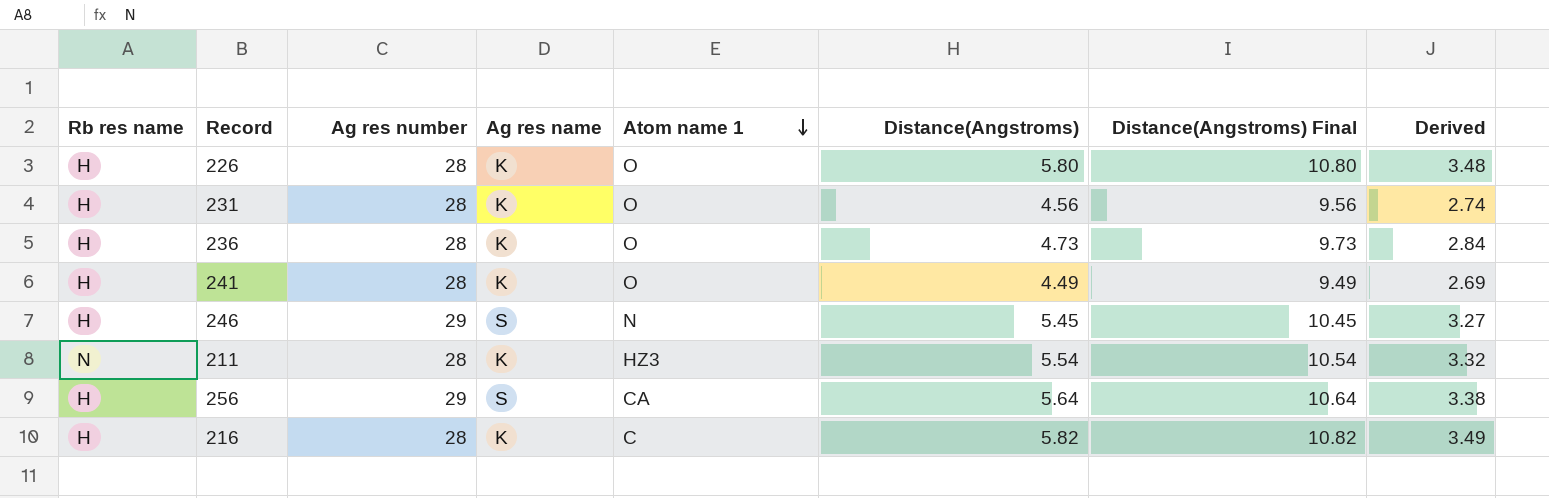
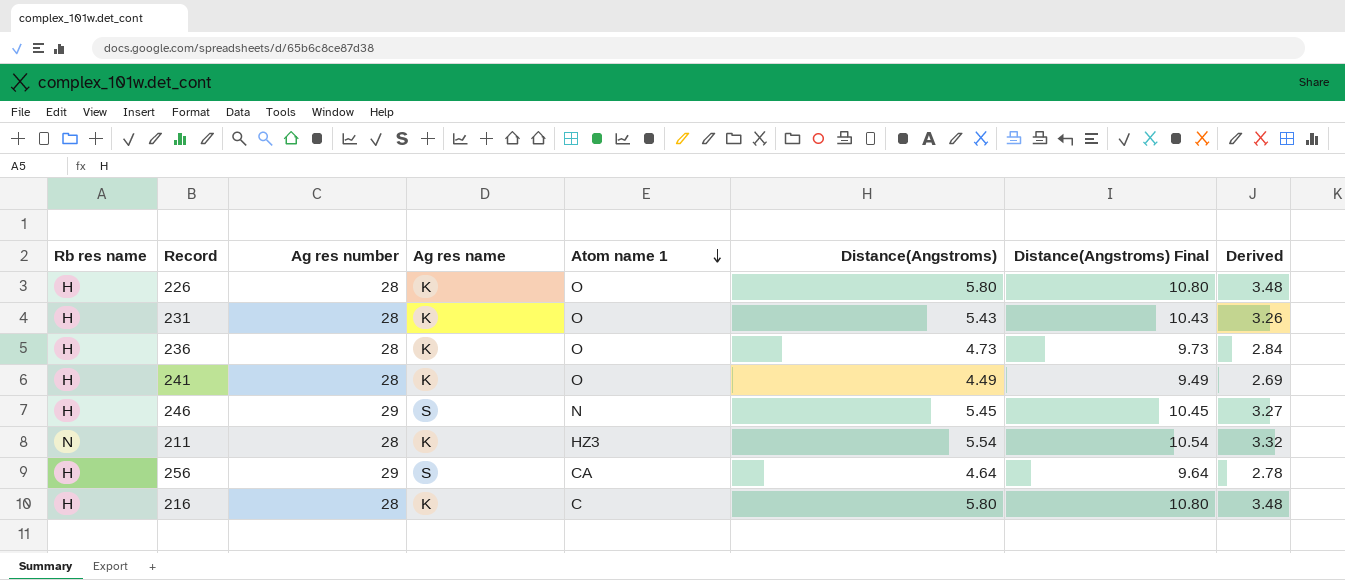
231 | Distance(Angstroms): 4.56 -> 5.43
231 | Distance(Angstroms) Final: 9.56 -> 10.43
231 | Derived: 2.74 -> 3.26
256 | Distance(Angstroms): 5.64 -> 4.64
256 | Distance(Angstroms) Final: 10.64 -> 9.64
256 | Derived: 3.38 -> 2.78
216 | Distance(Angstroms): 5.82 -> 5.80
216 | Distance(Angstroms) Final: 10.82 -> 10.80
216 | Derived: 3.49 -> 3.48

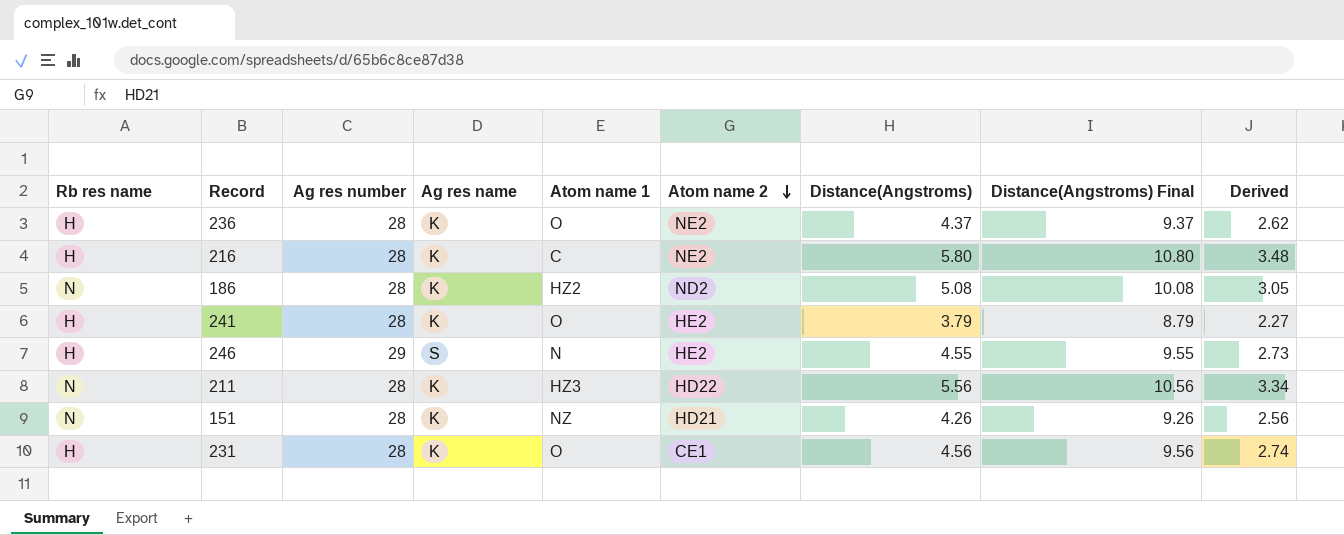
row order: Atom name 1 descending -> Atom name 2 descending
column Atom name 2 | position: none -> 6
row 226: H | 28 | K | O | 5.80 | 10.80 | 3.48 -> none
row 256: H | 29 | S | CA | 4.64 | 9.64 | 2.78 -> none
236 | Distance(Angstroms): 4.73 -> 4.37
236 | Distance(Angstroms) Final: 9.73 -> 9.37
236 | Derived: 2.84 -> 2.62
row 186: none -> N | 28 | K | HZ2 | ND2 | 5.08 | 10.08 | 3.05
241 | Distance(Angstroms): 4.49 -> 3.79
241 | Distance(Angstroms) Final: 9.49 -> 8.79
241 | Derived: 2.69 -> 2.27
246 | Distance(Angstroms): 5.45 -> 4.55
246 | Distance(Angstroms) Final: 10.45 -> 9.55
246 | Derived: 3.27 -> 2.73
211 | Distance(Angstroms): 5.54 -> 5.56
211 | Distance(Angstroms) Final: 10.54 -> 10.56
211 | Derived: 3.32 -> 3.34
row 151: none -> N | 28 | K | NZ | HD21 | 4.26 | 9.26 | 2.56
231 | Distance(Angstroms): 5.43 -> 4.56
231 | Distance(Angstroms) Final: 10.43 -> 9.56
231 | Derived: 3.26 -> 2.74

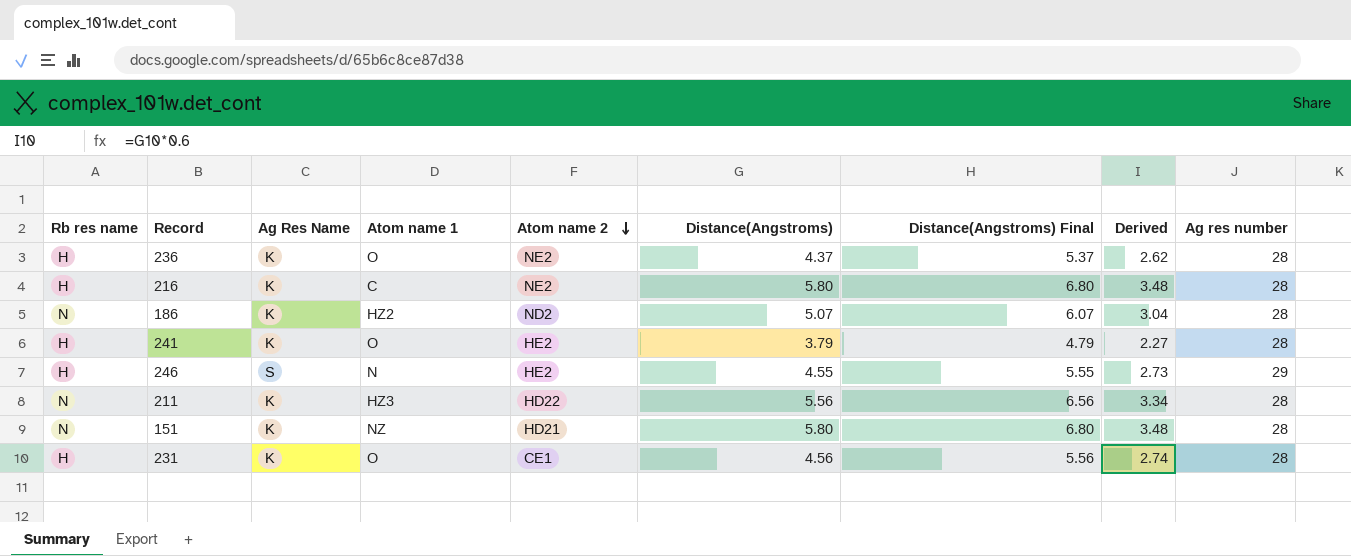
column name: Ag res name -> Ag Res Name
column Distance(Angstroms) Final | formula: [Distance(Angstroms)] + 5 -> [Distance(Angstroms)] + 1
column Ag res number | position: 3 -> 9
186 | Distance(Angstroms): 5.08 -> 5.07
186 | Derived: 3.05 -> 3.04
151 | Distance(Angstroms): 4.26 -> 5.80
151 | Derived: 2.56 -> 3.48

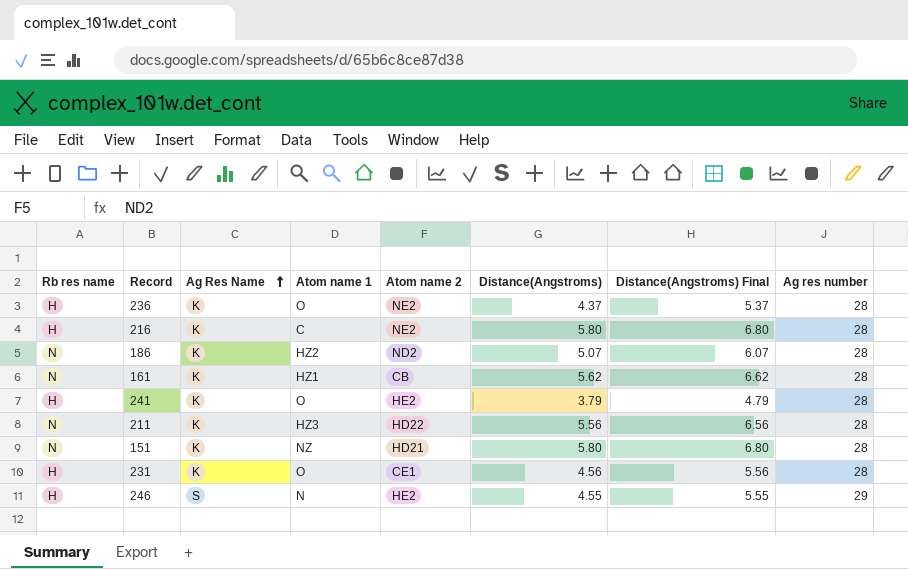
row order: Atom name 2 descending -> Ag Res Name ascending
column Derived | formula: [Distance(Angstroms)] * 0.6 -> none
row 161: none -> N | K | HZ1 | CB | 5.62 | 6.62 | 28

